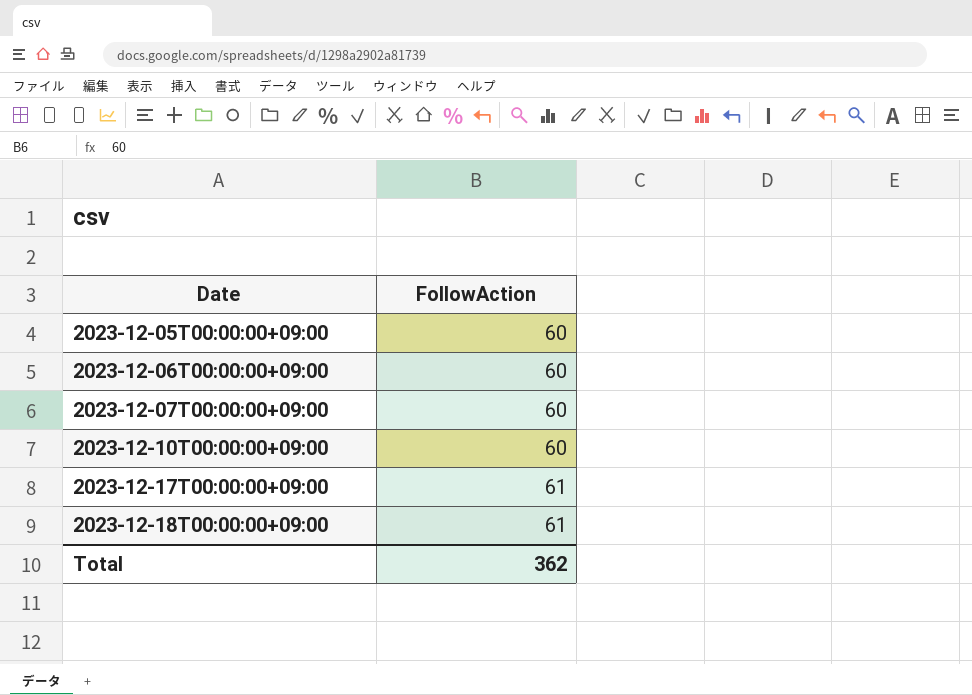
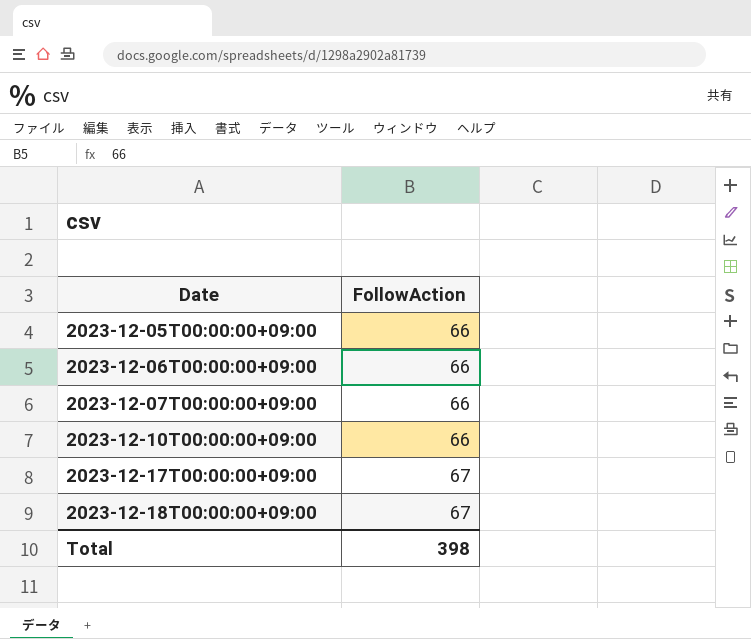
2023-12-05T00:00:00+09:00 | FollowAction: 60 -> 66
2023-12-06T00:00:00+09:00 | FollowAction: 60 -> 66
2023-12-07T00:00:00+09:00 | FollowAction: 60 -> 66
2023-12-10T00:00:00+09:00 | FollowAction: 60 -> 66
2023-12-17T00:00:00+09:00 | FollowAction: 61 -> 67
2023-12-18T00:00:00+09:00 | FollowAction: 61 -> 67
Total | FollowAction: 362 -> 398

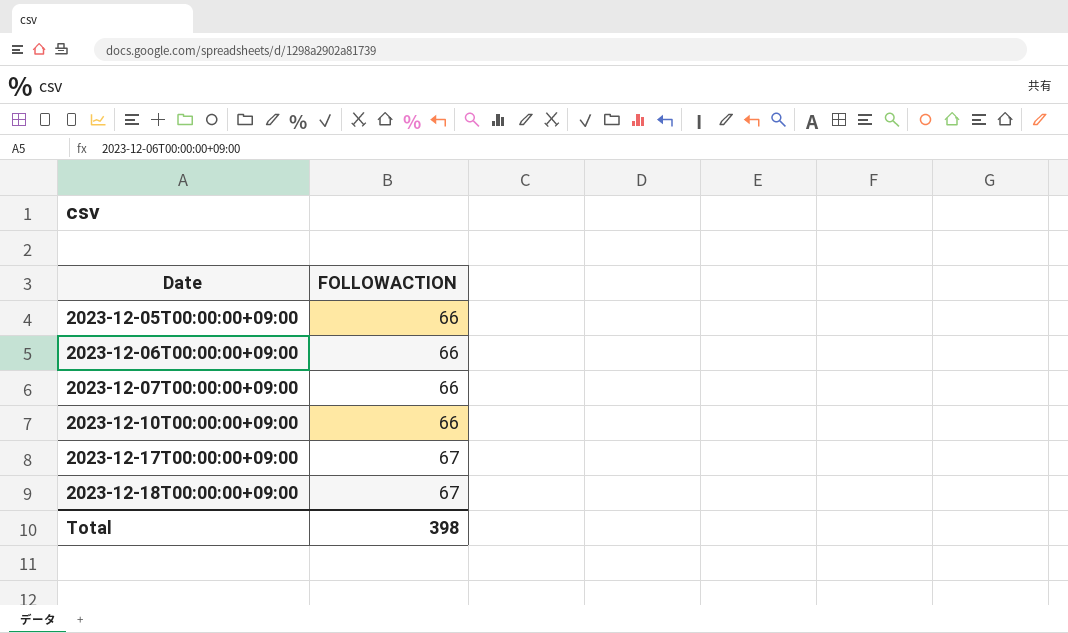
column name: FollowAction -> FOLLOWACTION

